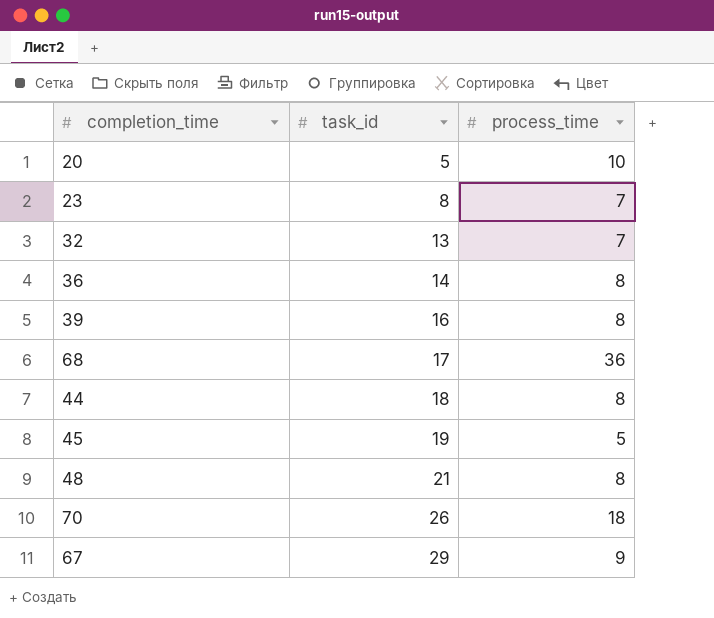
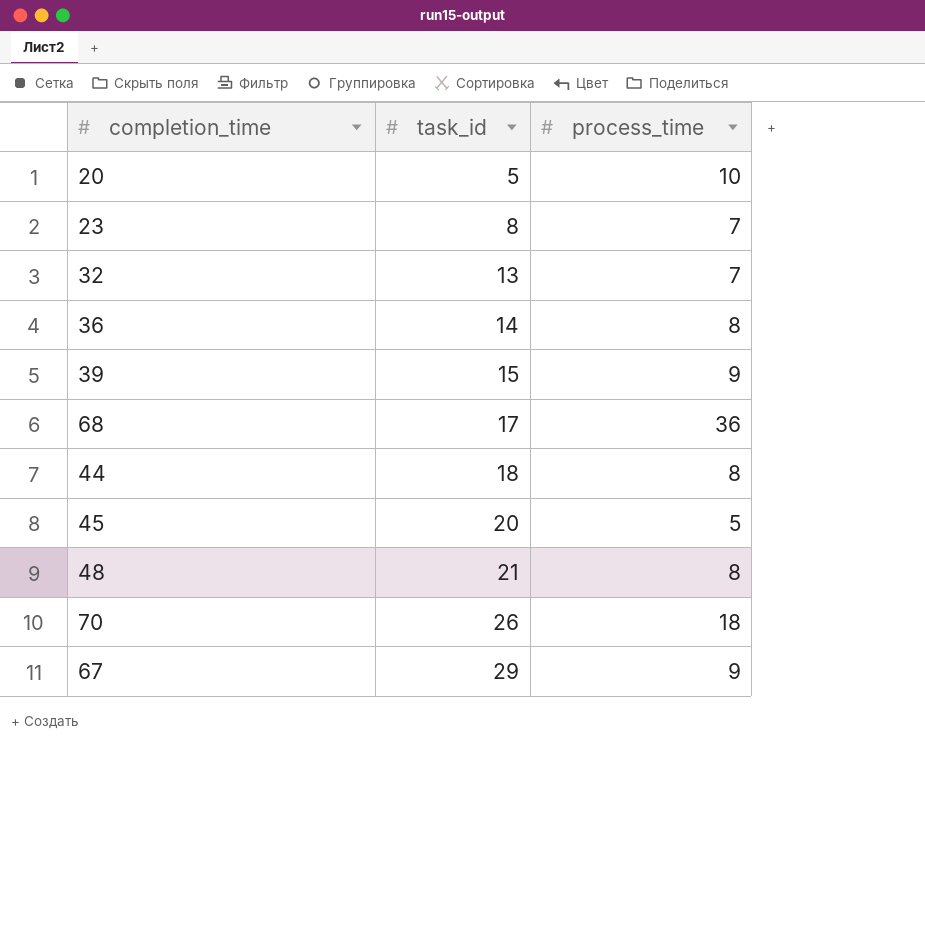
39 | task_id: 16 -> 15
39 | process_time: 8 -> 9
45 | task_id: 19 -> 20

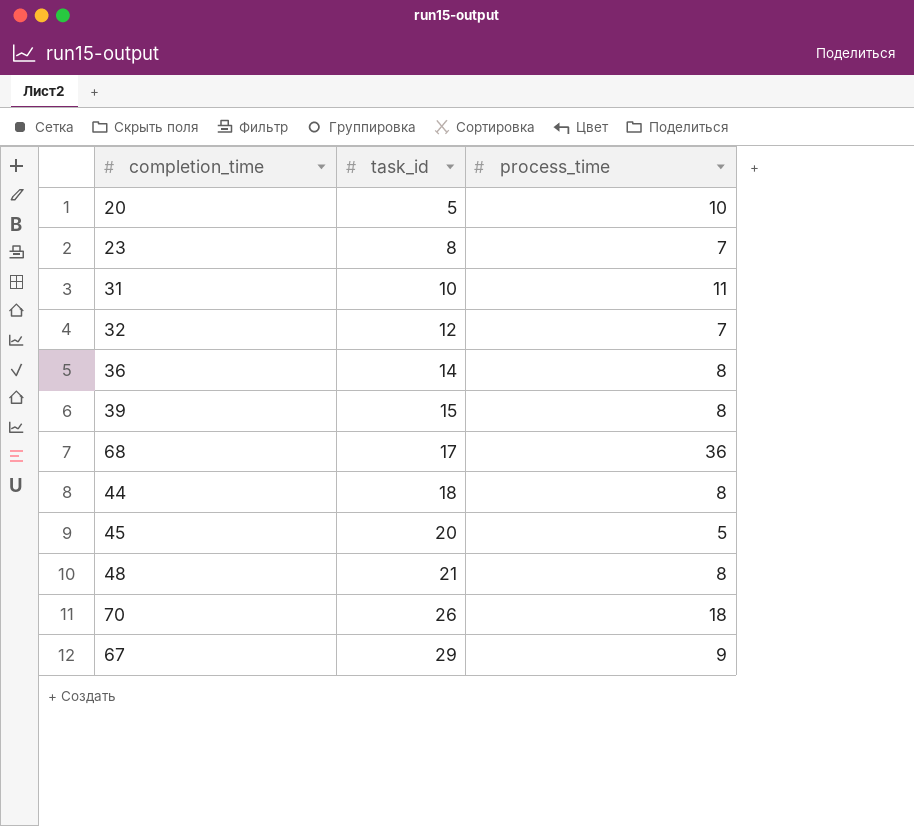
row 31: none -> 10 | 11
32 | task_id: 13 -> 12
39 | process_time: 9 -> 8

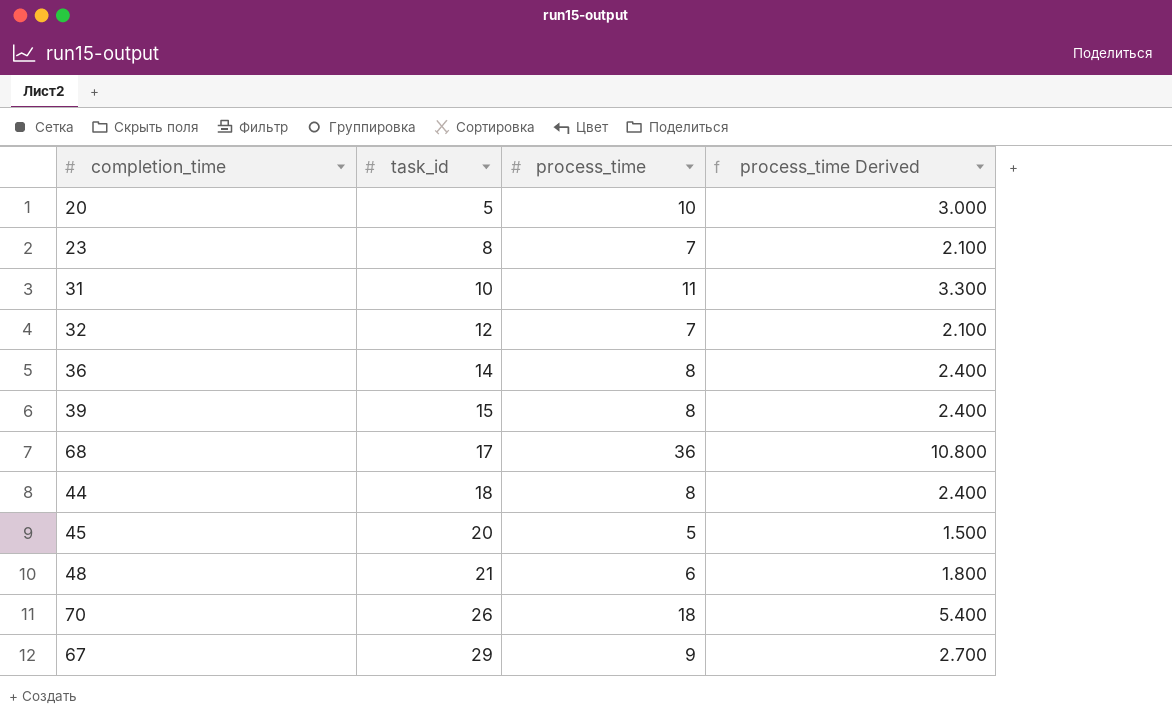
column process_time Derived | formula: none -> [process_time] * 0.3
48 | process_time: 8 -> 6

